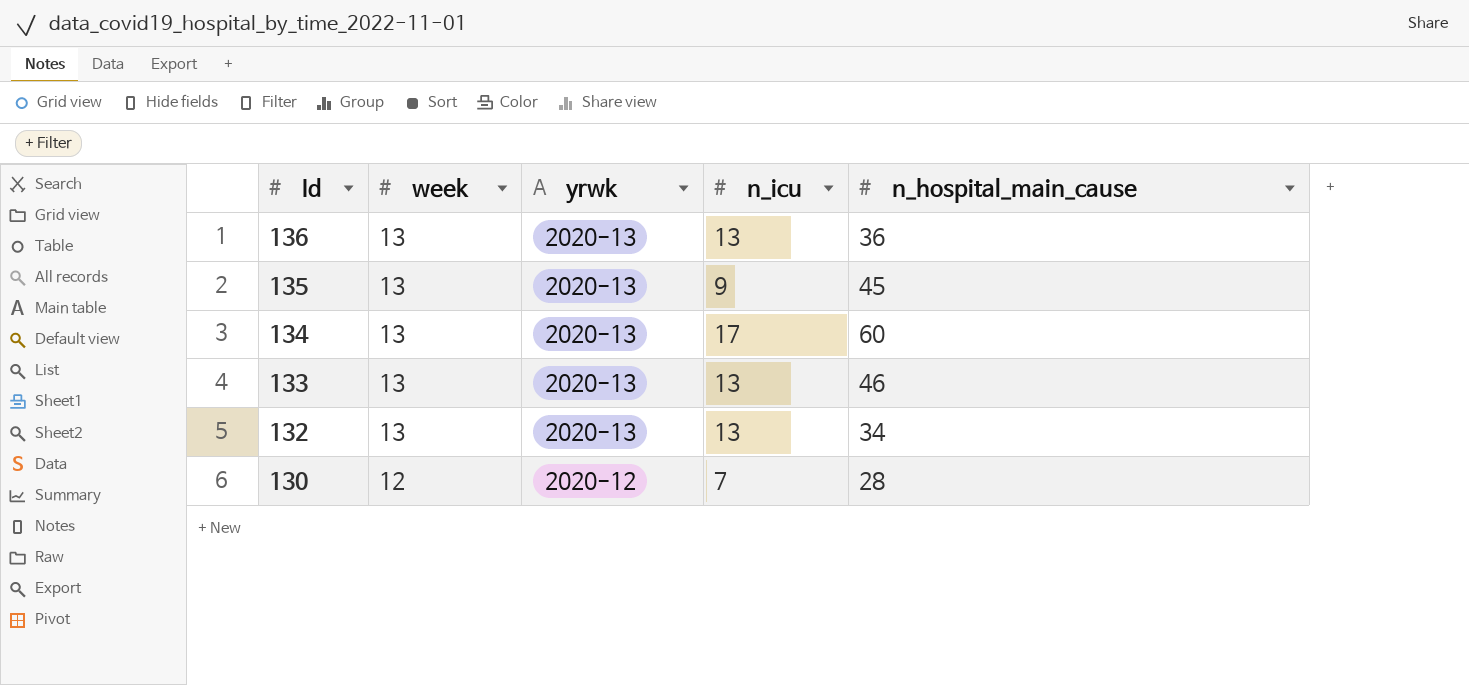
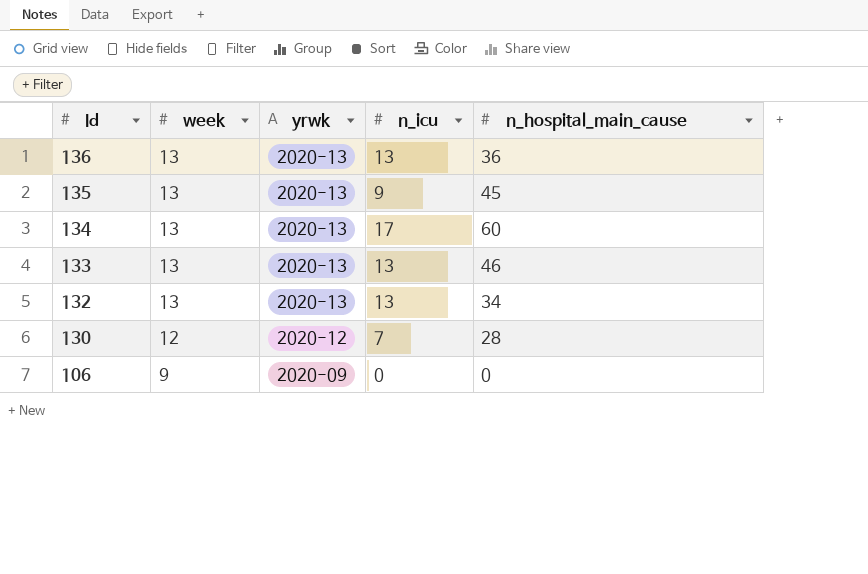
row 106: none -> 9 | 2020-09 | 0 | 0

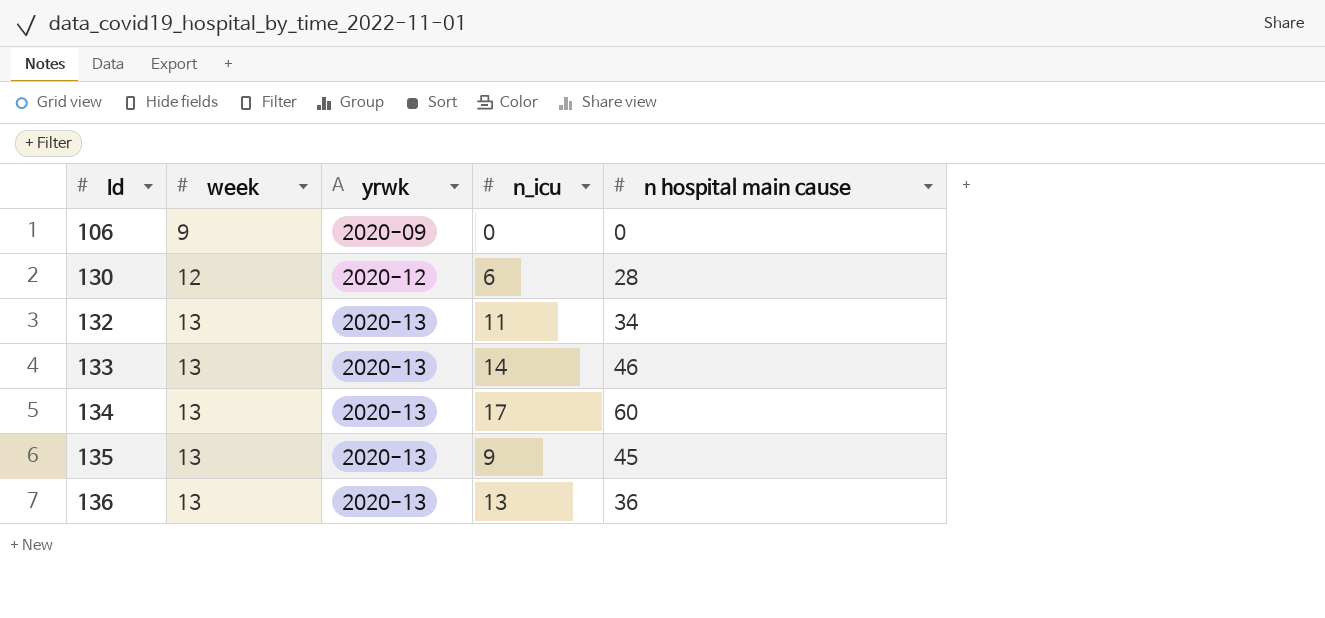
row order: Id descending -> Id ascending
column name: n_hospital_main_cause -> n hospital main cause
130 | n_icu: 7 -> 6
132 | n_icu: 13 -> 11
133 | n_icu: 13 -> 14

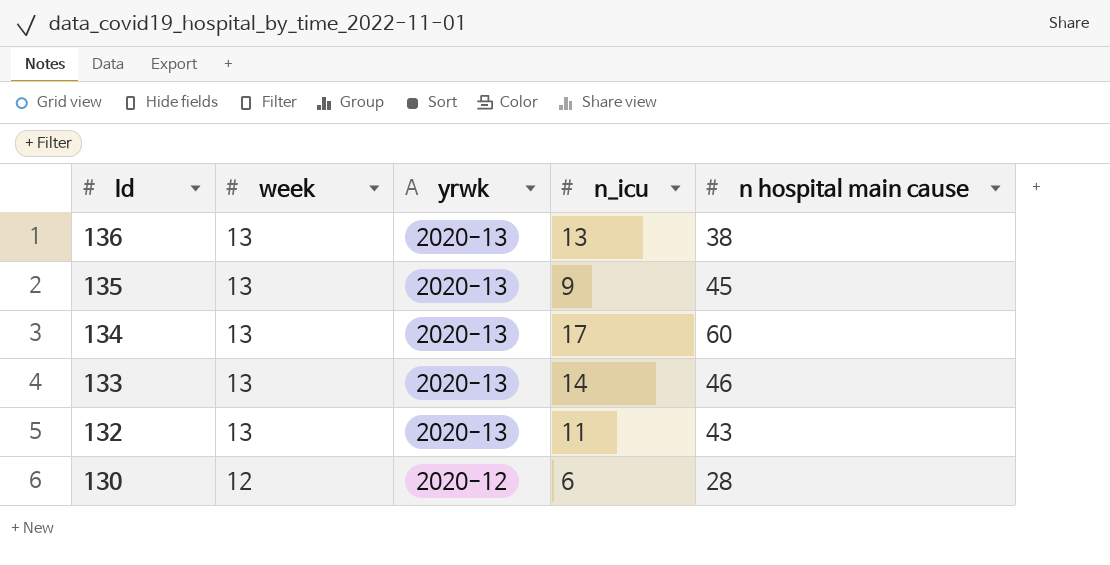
row order: Id ascending -> Id descending
row 106: 9 | 2020-09 | 0 | 0 -> none
136 | n hospital main cause: 36 -> 38
132 | n hospital main cause: 34 -> 43

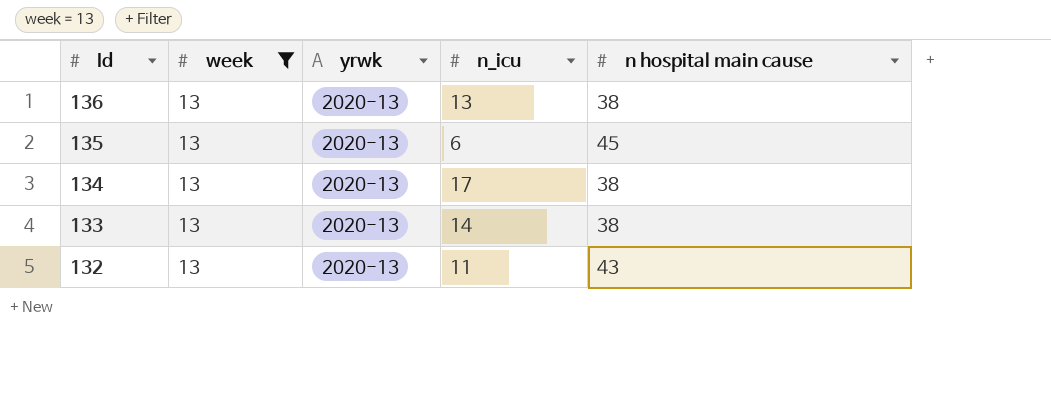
filter: none -> week = 13
135 | n_icu: 9 -> 6
134 | n hospital main cause: 60 -> 38
133 | n hospital main cause: 46 -> 38

